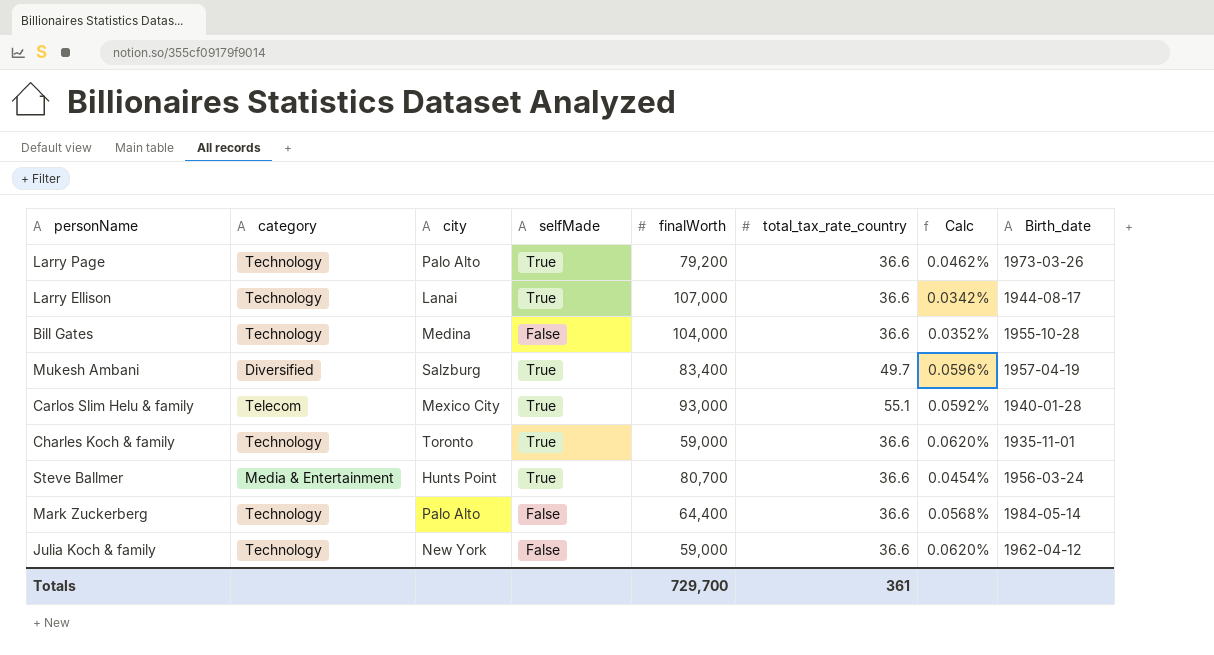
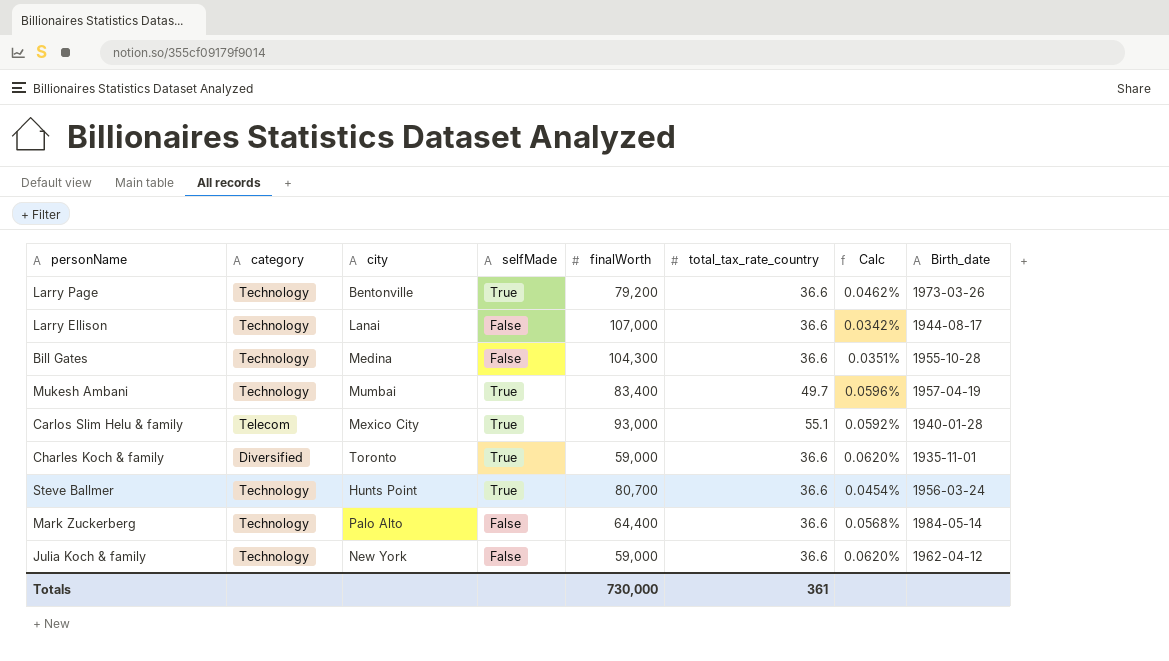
Larry Page | city: Palo Alto -> Bentonville
Larry Ellison | selfMade: True -> False
Bill Gates | finalWorth: 104,000 -> 104,300
Bill Gates | Calc: 0.0352% -> 0.0351%
Mukesh Ambani | category: Diversified -> Technology
Mukesh Ambani | city: Salzburg -> Mumbai
Charles Koch & family | category: Technology -> Diversified
Steve Ballmer | category: Media & Entertainment -> Technology
Totals | finalWorth: 729,700 -> 730,000

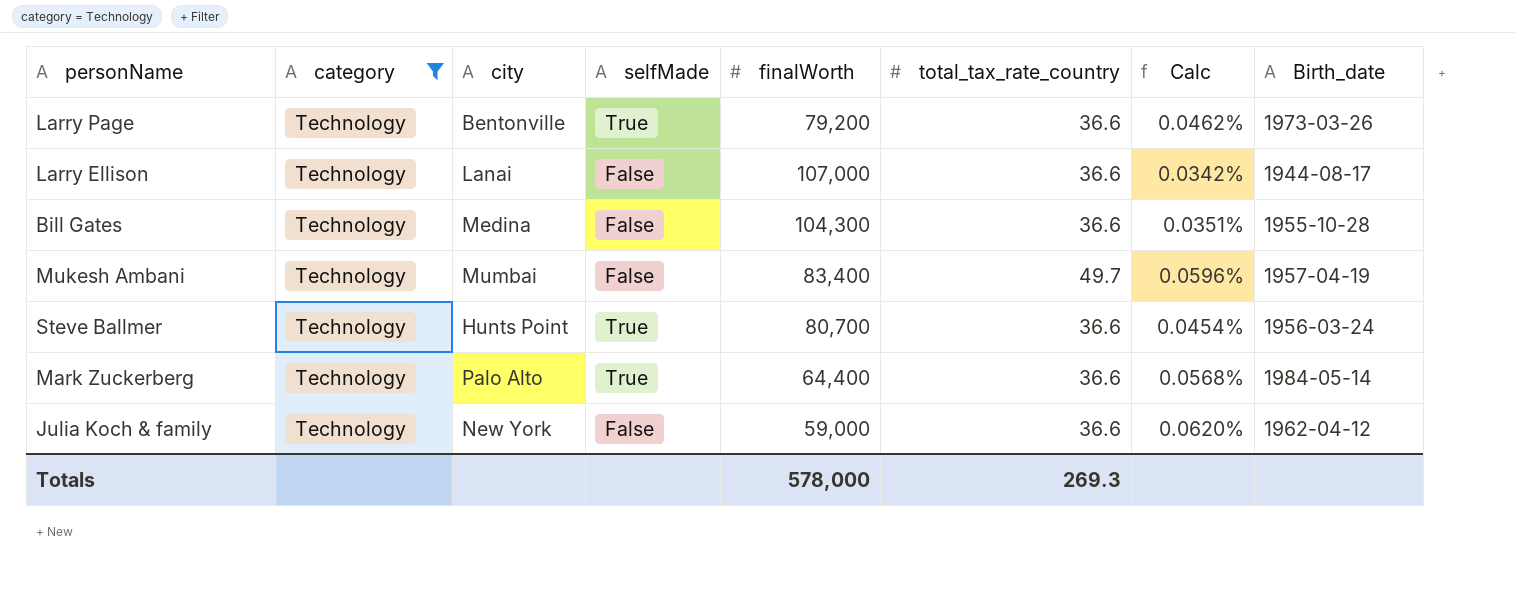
filter: none -> category = Technology
Mukesh Ambani | selfMade: True -> False
Mark Zuckerberg | selfMade: False -> True
Totals | finalWorth: 730,000 -> 578,000
Totals | total_tax_rate_country: 361 -> 269.3

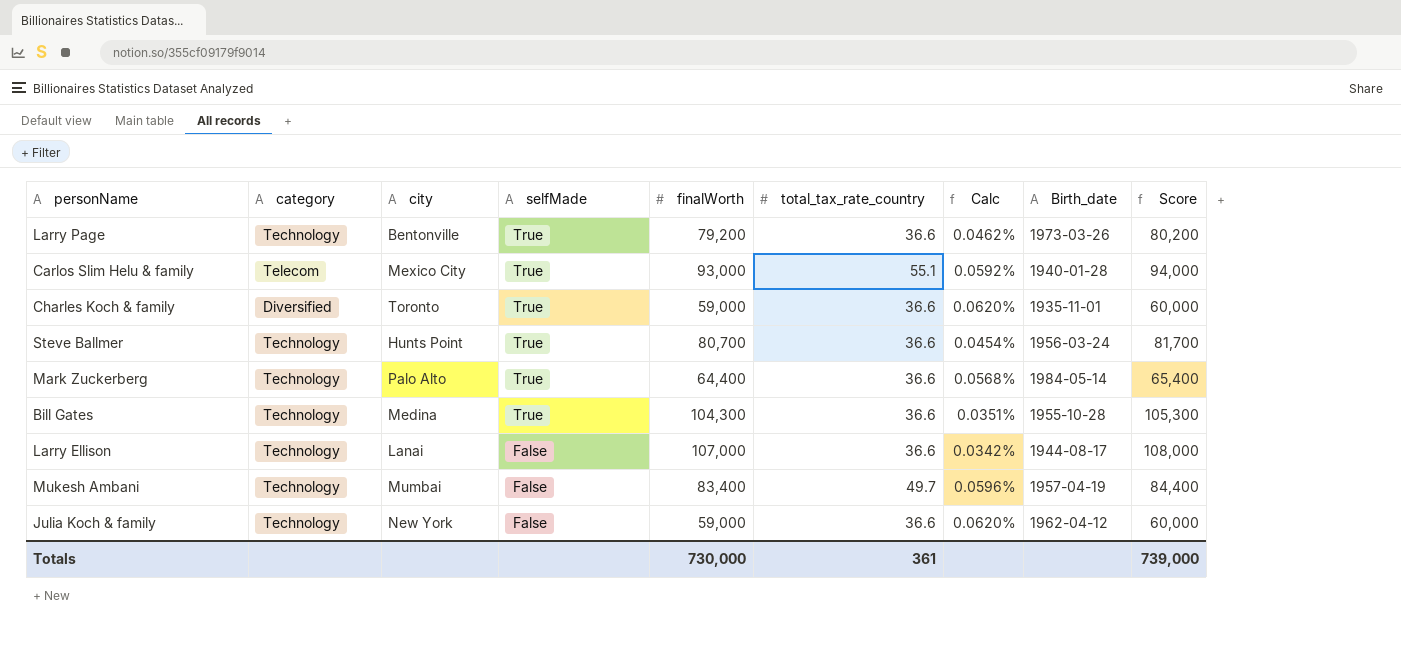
filter: category = Technology -> none
row order: none -> selfMade descending
column Score | formula: none -> [finalWorth] + 1000
Bill Gates | selfMade: False -> True
Totals | finalWorth: 578,000 -> 730,000
Totals | total_tax_rate_country: 269.3 -> 361

